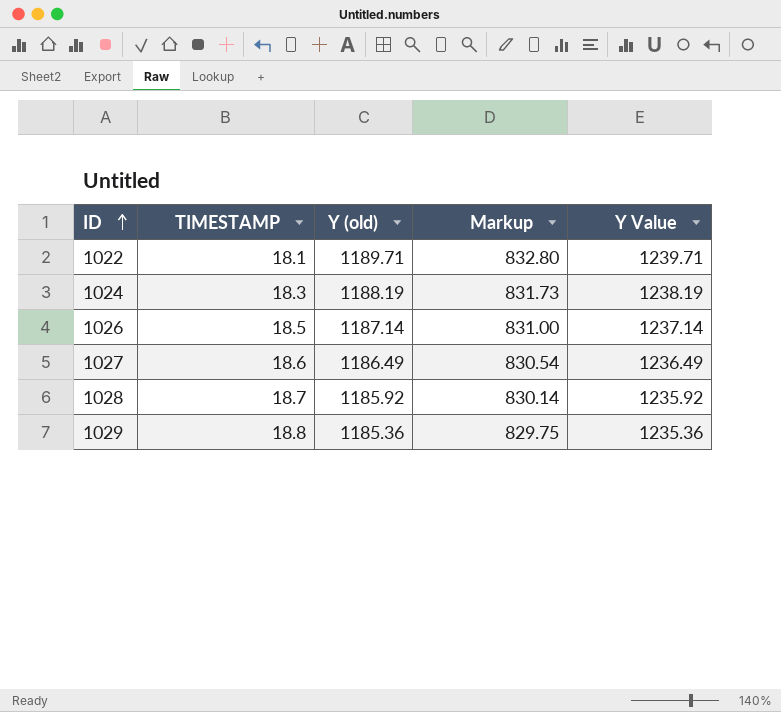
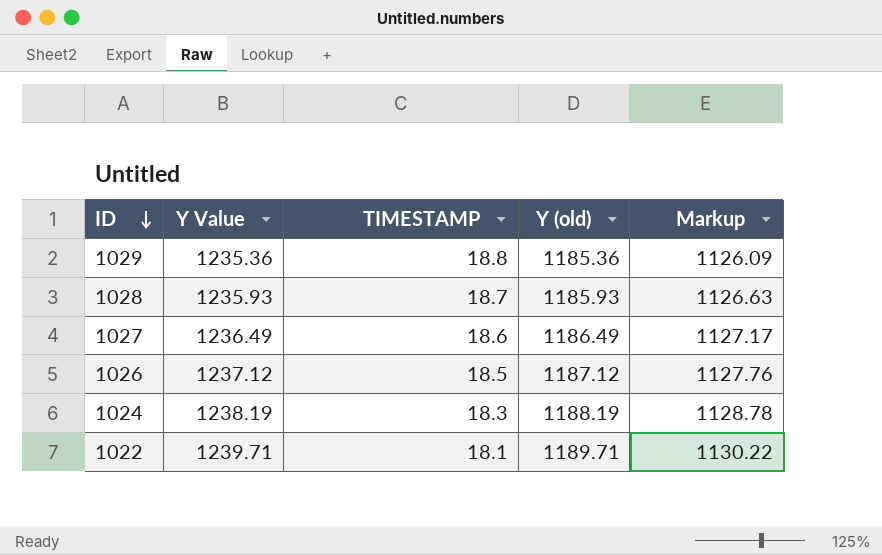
row order: ID ascending -> ID descending
column Y Value | position: 5 -> 2
column Markup | formula: [Y (old)] * 0.7 -> [Y (old)] * 0.95
1028 | Y Value: 1235.92 -> 1235.93
1028 | Y (old): 1185.92 -> 1185.93
1026 | Y Value: 1237.14 -> 1237.12
1026 | Y (old): 1187.14 -> 1187.12

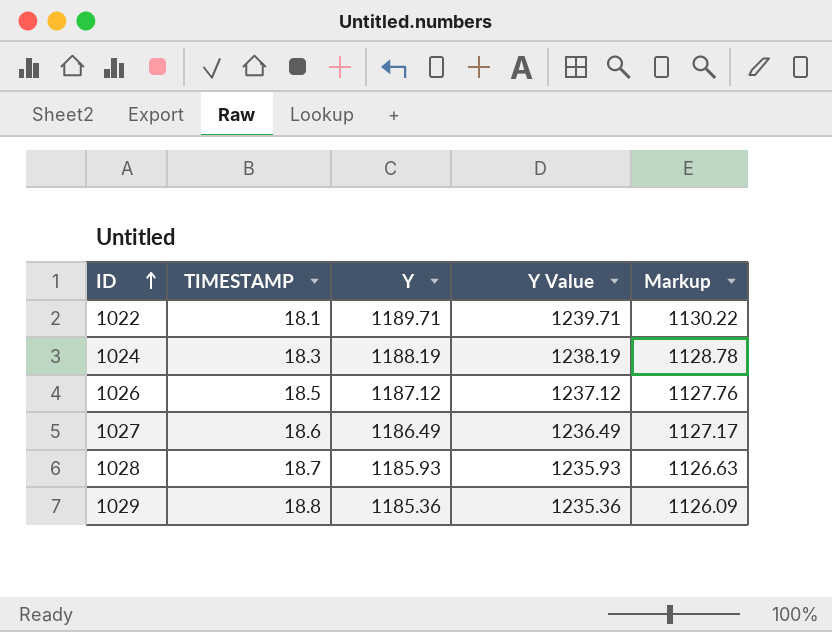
row order: ID descending -> ID ascending
column name: Y (old) -> Y
column Y Value | position: 2 -> 4

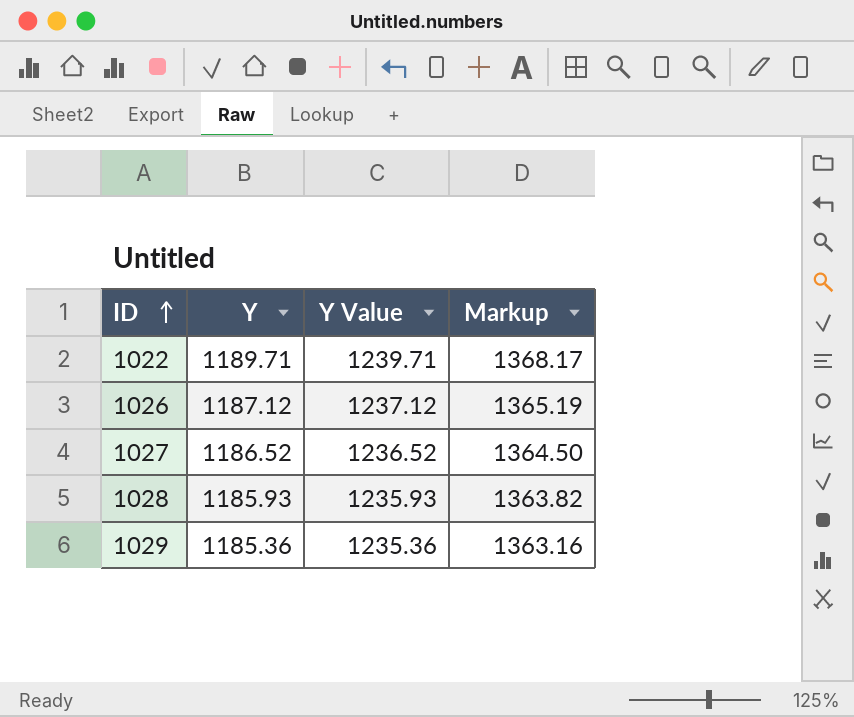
column TIMESTAMP | position: 2 -> none
column Markup | formula: [Y] * 0.95 -> [Y] * 1.15
row 1024: 18.3 | 1188.19 | 1238.19 | 1128.78 -> none
1027 | Y: 1186.49 -> 1186.52
1027 | Y Value: 1236.49 -> 1236.52

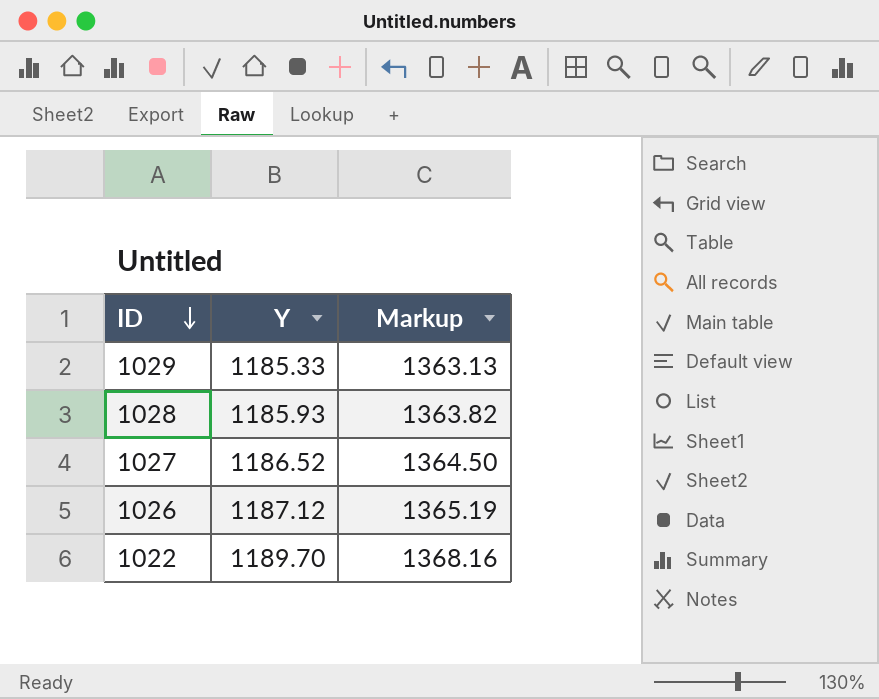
row order: ID ascending -> ID descending
column Y Value | formula: [Y] + 50 -> none
1029 | Y: 1185.36 -> 1185.33
1029 | Markup: 1363.16 -> 1363.13
1022 | Y: 1189.71 -> 1189.70
1022 | Markup: 1368.17 -> 1368.16

